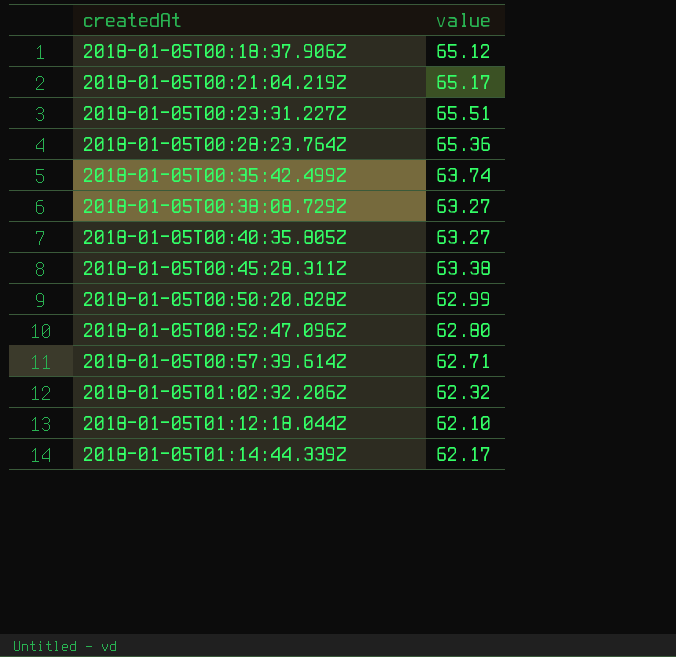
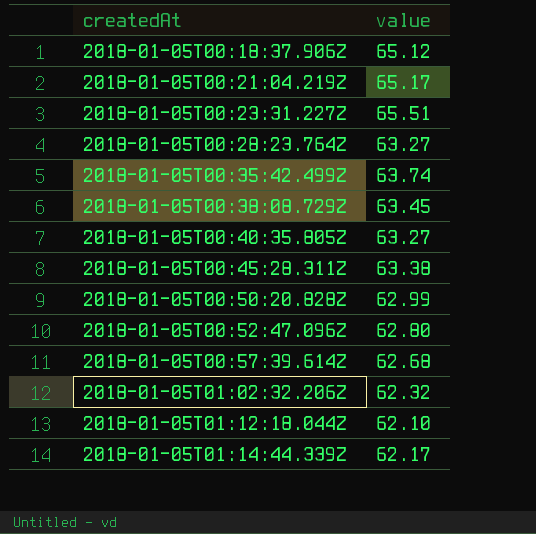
2018-01-05T00:28:23.764Z | value: 65.36 -> 63.27
2018-01-05T00:38:08.729Z | value: 63.27 -> 63.45
2018-01-05T00:57:39.614Z | value: 62.71 -> 62.68

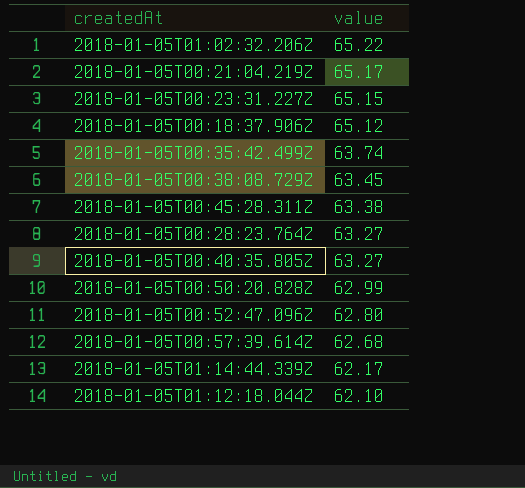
row order: createdAt ascending -> value descending
2018-01-05T01:02:32.206Z | value: 62.32 -> 65.22
2018-01-05T00:23:31.227Z | value: 65.51 -> 65.15

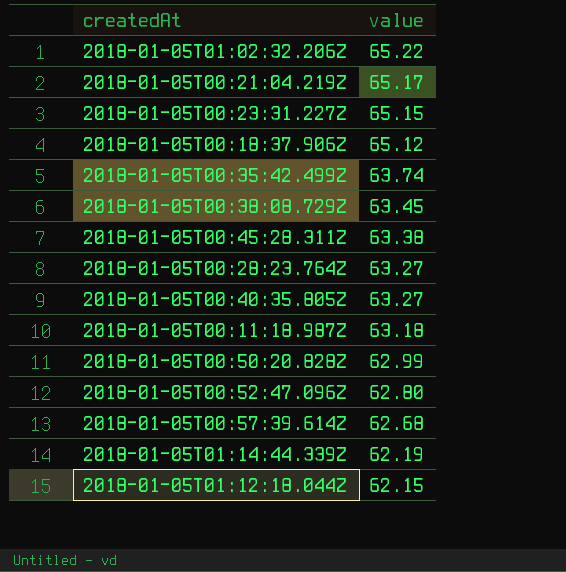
row 2018-01-05T00:11:18.987Z: none -> 63.18
2018-01-05T01:14:44.339Z | value: 62.17 -> 62.19
2018-01-05T01:12:18.044Z | value: 62.10 -> 62.15

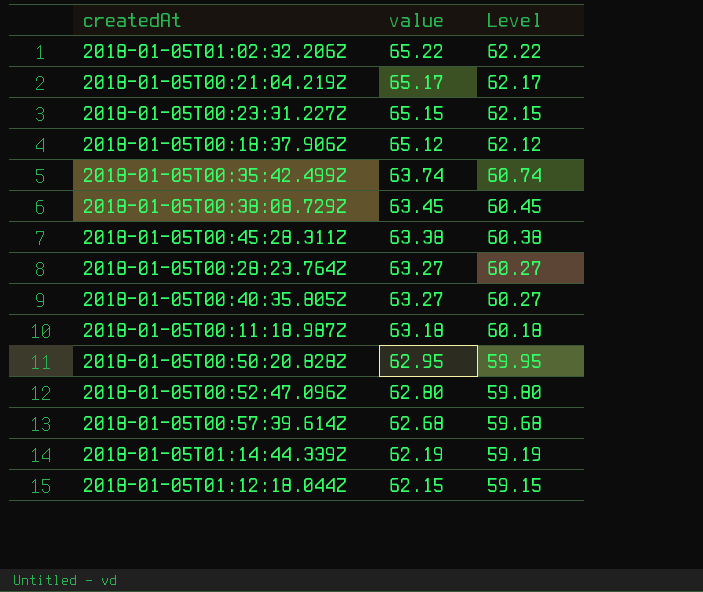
column Level | formula: none -> [value] - 3
2018-01-05T00:50:20.828Z | value: 62.99 -> 62.95

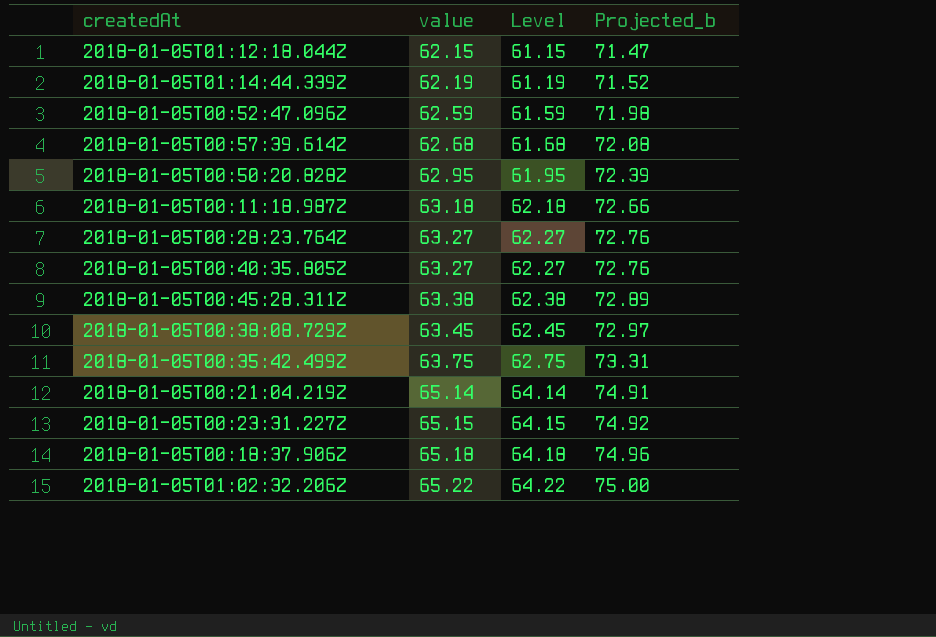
row order: value descending -> value ascending
column Level | formula: [value] - 3 -> [value] - 1
column Projected_b | formula: none -> [value] * 1.15
2018-01-05T00:52:47.096Z | value: 62.80 -> 62.59
2018-01-05T00:35:42.499Z | value: 63.74 -> 63.75
2018-01-05T00:21:04.219Z | value: 65.17 -> 65.14
2018-01-05T00:18:37.906Z | value: 65.12 -> 65.18

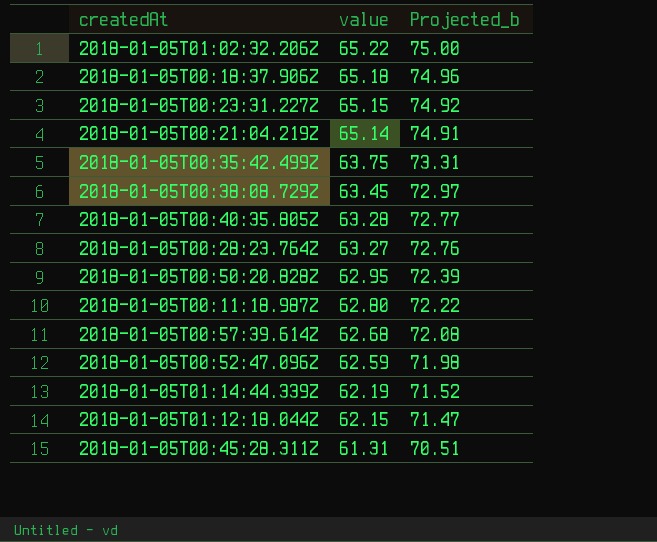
row order: value ascending -> value descending
column Level | formula: [value] - 1 -> none
2018-01-05T00:40:35.805Z | value: 63.27 -> 63.28
2018-01-05T00:40:35.805Z | Projected_b: 72.76 -> 72.77
2018-01-05T00:11:18.987Z | value: 63.18 -> 62.80
2018-01-05T00:11:18.987Z | Projected_b: 72.66 -> 72.22
2018-01-05T00:45:28.311Z | value: 63.38 -> 61.31
2018-01-05T00:45:28.311Z | Projected_b: 72.89 -> 70.51

